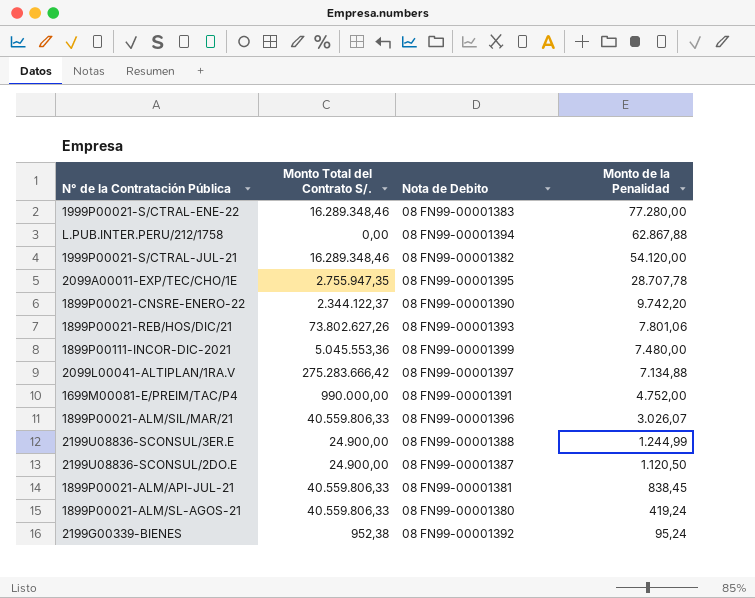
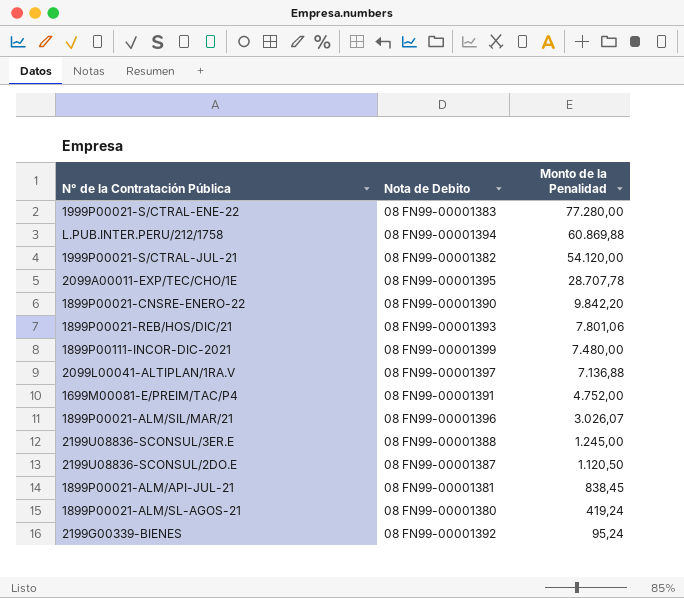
column Monto Total del Contrato S/. | position: 2 -> none
L.PUB.INTER.PERU/212/1758 | Monto de la Penalidad: 62.867,88 -> 60.869,88
1899P00021-CNSRE-ENERO-22 | Monto de la Penalidad: 9.742,20 -> 9.842,20
2099L00041-ALTIPLAN/1RA.V | Monto de la Penalidad: 7.134,88 -> 7.136,88
2199U08836-SCONSUL/3ER.E | Monto de la Penalidad: 1.244,99 -> 1.245,00

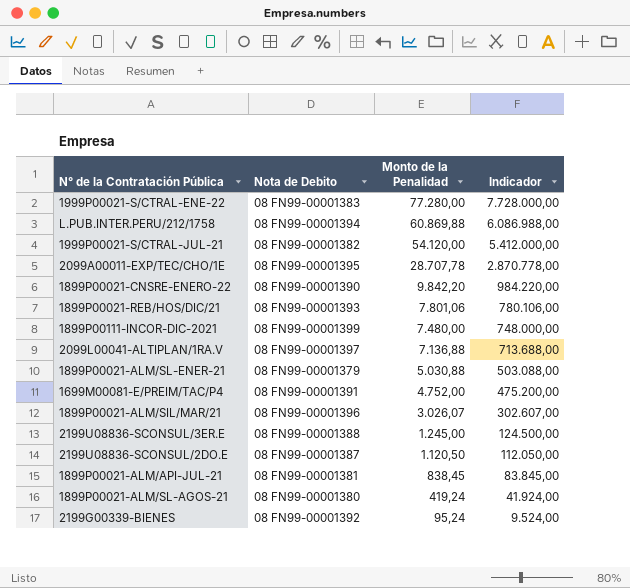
column Indicador | formula: none -> [Monto de la Penalidad] * 100
row 1899P00021-ALM/SL-ENER-21: none -> 08 FN99-00001379 | 5.030,88 | 503.088,00

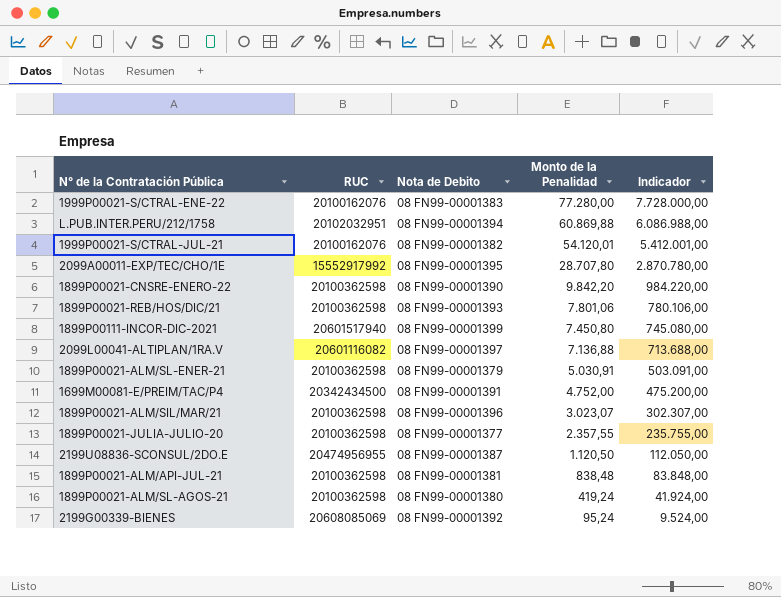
column RUC | position: none -> 2
row 2199U08836-SCONSUL/3ER.E: 08 FN99-00001388 | 1.245,00 | 124.500,00 -> none
1999P00021-S/CTRAL-JUL-21 | Monto de la Penalidad: 54.120,00 -> 54.120,01
1999P00021-S/CTRAL-JUL-21 | Indicador: 5.412.000,00 -> 5.412.001,00
2099A00011-EXP/TEC/CHO/1E | Monto de la Penalidad: 28.707,78 -> 28.707,80
2099A00011-EXP/TEC/CHO/1E | Indicador: 2.870.778,00 -> 2.870.780,00
1899P00111-INCOR-DIC-2021 | Monto de la Penalidad: 7.480,00 -> 7.450,80
1899P00111-INCOR-DIC-2021 | Indicador: 748.000,00 -> 745.080,00
1899P00021-ALM/SL-ENER-21 | Monto de la Penalidad: 5.030,88 -> 5.030,91
1899P00021-ALM/SL-ENER-21 | Indicador: 503.088,00 -> 503.091,00
1899P00021-ALM/SIL/MAR/21 | Monto de la Penalidad: 3.026,07 -> 3.023,07
1899P00021-ALM/SIL/MAR/21 | Indicador: 302.607,00 -> 302.307,00
row 1899P00021-JULIA-JULIO-20: none -> 20100362598 | 08 FN99-00001377 | 2.357,55 | 235.755,00
1899P00021-ALM/API-JUL-21 | Monto de la Penalidad: 838,45 -> 838,48
1899P00021-ALM/API-JUL-21 | Indicador: 83.845,00 -> 83.848,00

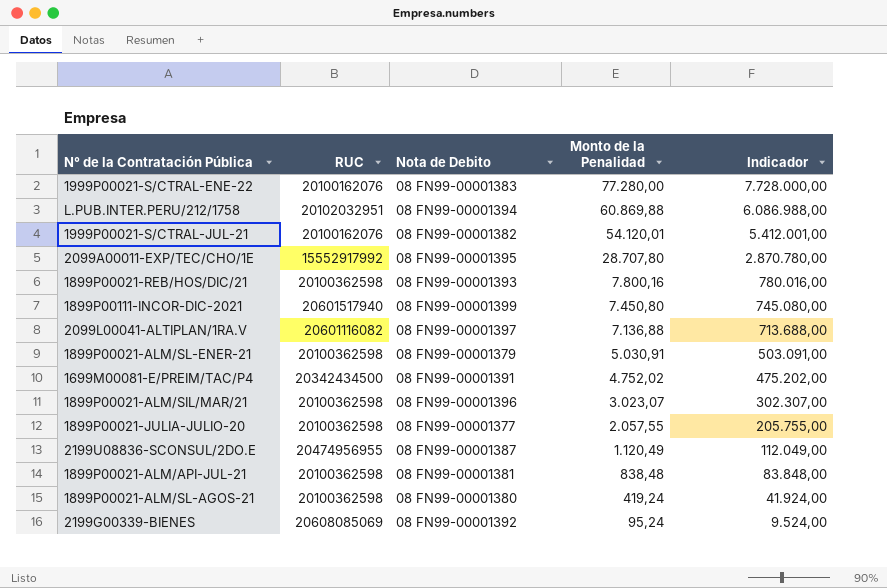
row 1899P00021-CNSRE-ENERO-22: 20100362598 | 08 FN99-00001390 | 9.842,20 | 984.220,00 -> none
1899P00021-REB/HOS/DIC/21 | Monto de la Penalidad: 7.801,06 -> 7.800,16
1899P00021-REB/HOS/DIC/21 | Indicador: 780.106,00 -> 780.016,00
1699M00081-E/PREIM/TAC/P4 | Monto de la Penalidad: 4.752,00 -> 4.752,02
1699M00081-E/PREIM/TAC/P4 | Indicador: 475.200,00 -> 475.202,00
1899P00021-JULIA-JULIO-20 | Monto de la Penalidad: 2.357,55 -> 2.057,55
1899P00021-JULIA-JULIO-20 | Indicador: 235.755,00 -> 205.755,00
2199U08836-SCONSUL/2DO.E | Monto de la Penalidad: 1.120,50 -> 1.120,49
2199U08836-SCONSUL/2DO.E | Indicador: 112.050,00 -> 112.049,00

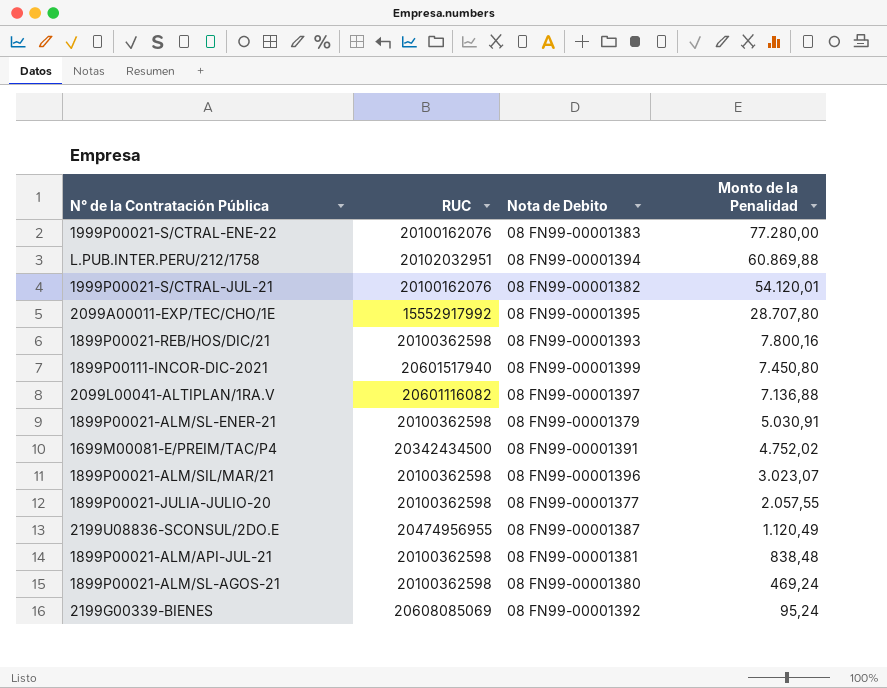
column Indicador | formula: [Monto de la Penalidad] * 100 -> none
1899P00021-ALM/SL-AGOS-21 | Monto de la Penalidad: 419,24 -> 469,24

